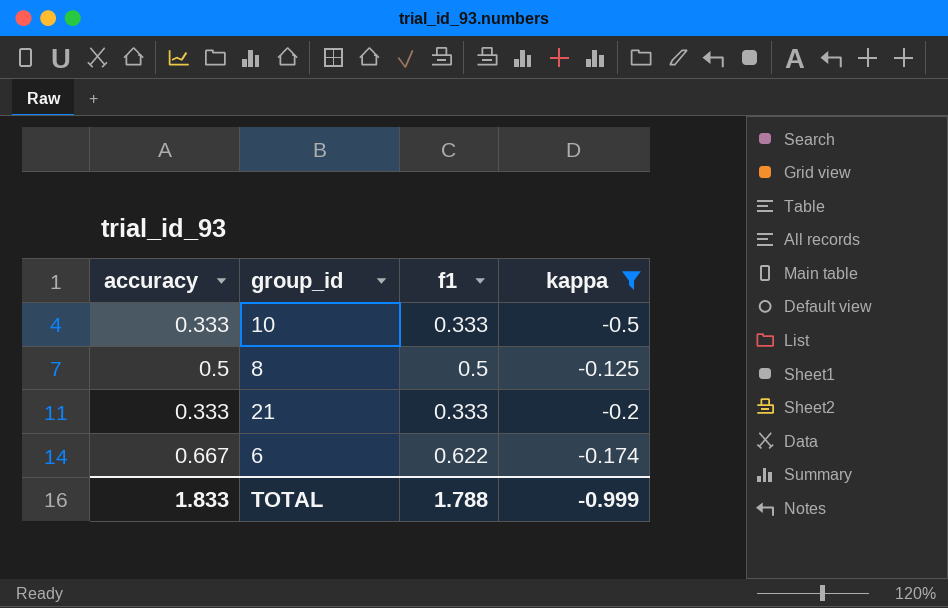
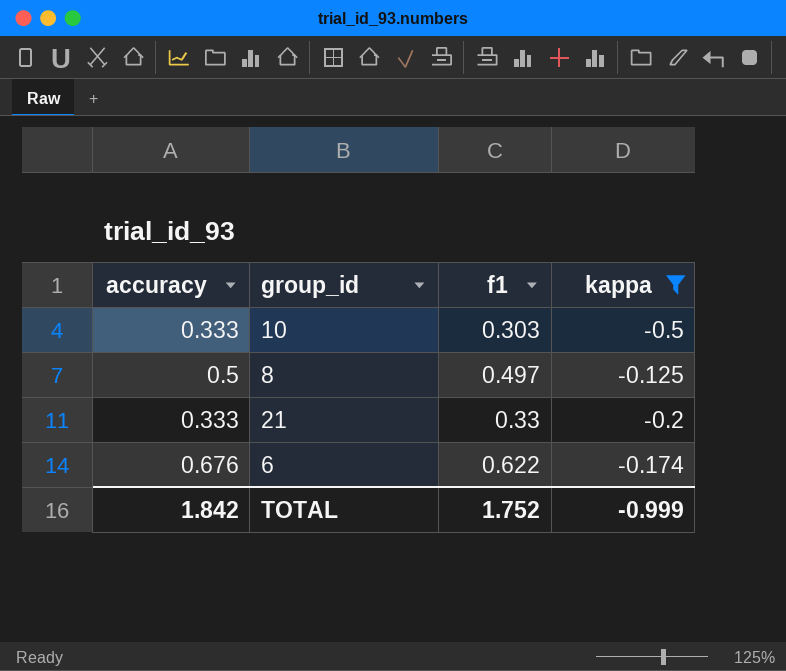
10 | f1: 0.333 -> 0.303
8 | f1: 0.5 -> 0.497
21 | f1: 0.333 -> 0.33
6 | accuracy: 0.667 -> 0.676
TOTAL | accuracy: 1.833 -> 1.842
TOTAL | f1: 1.788 -> 1.752

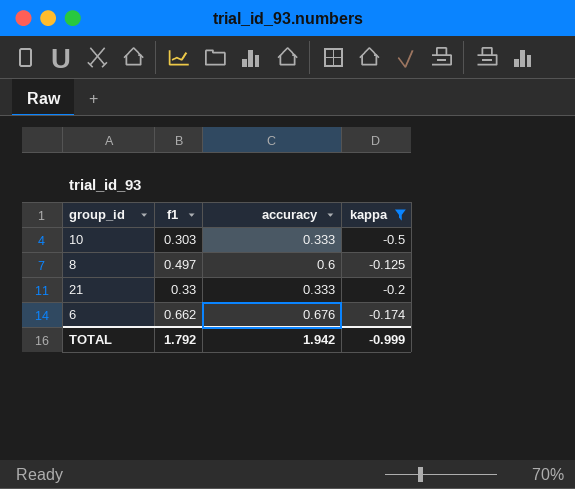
column accuracy | position: 1 -> 3
8 | accuracy: 0.5 -> 0.6
6 | f1: 0.622 -> 0.662
TOTAL | f1: 1.752 -> 1.792
TOTAL | accuracy: 1.842 -> 1.942

